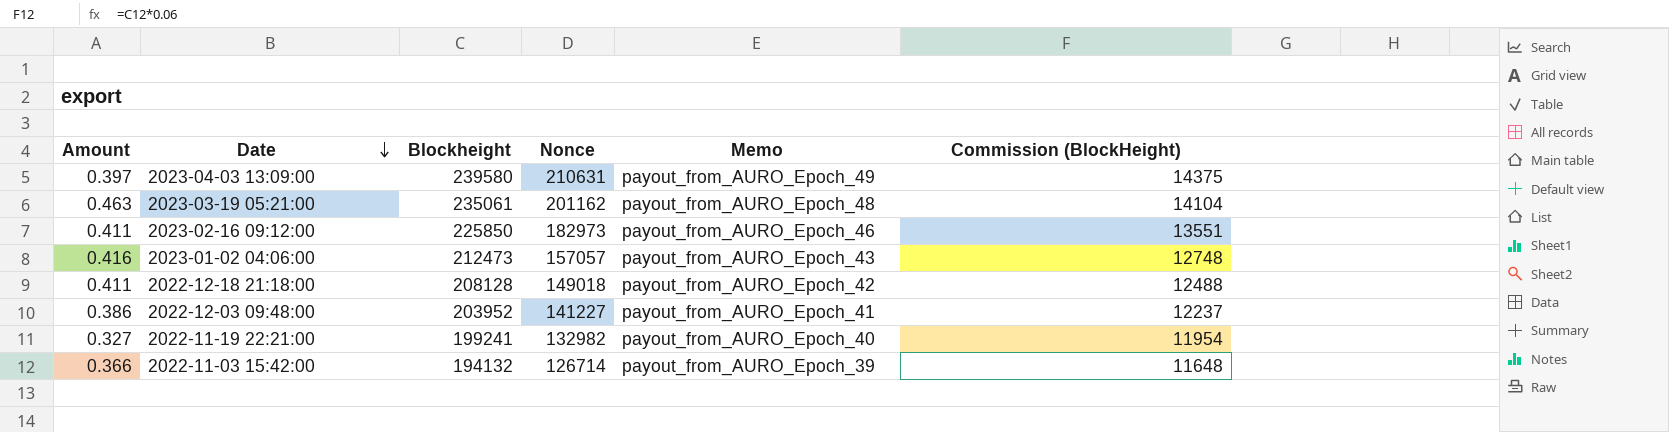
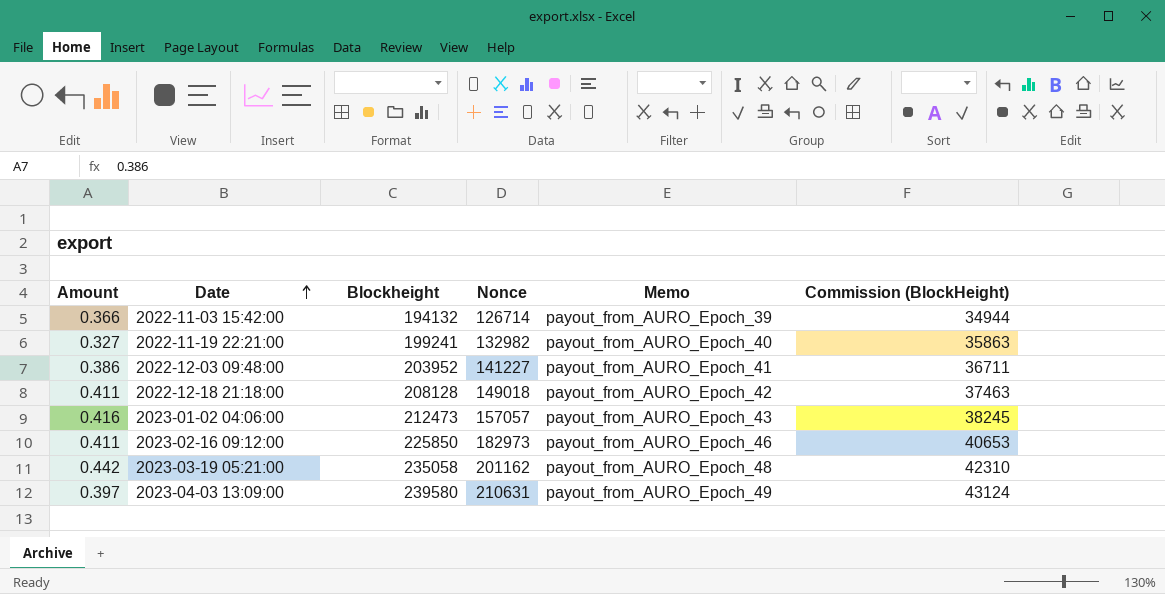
row order: Date descending -> Date ascending
column Commission (BlockHeight) | formula: [Blockheight] * 0.06 -> [Blockheight] * 0.18
2023-03-19 05:21:00 | Amount: 0.463 -> 0.442
2023-03-19 05:21:00 | Blockheight: 235061 -> 235058

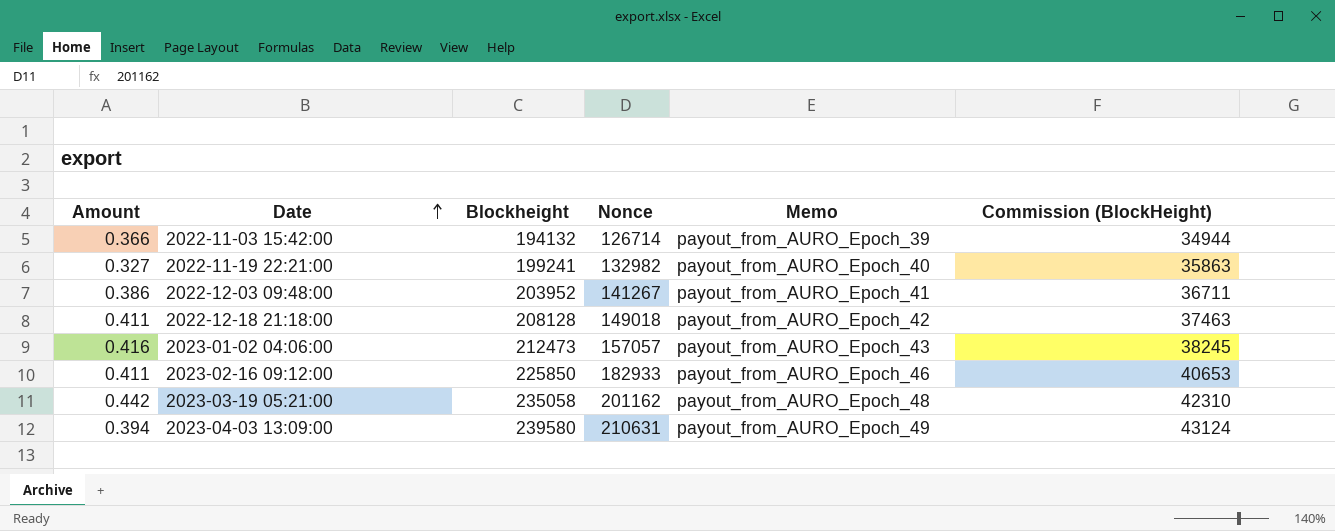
2022-12-03 09:48:00 | Nonce: 141227 -> 141267
2023-02-16 09:12:00 | Nonce: 182973 -> 182933
2023-04-03 13:09:00 | Amount: 0.397 -> 0.394

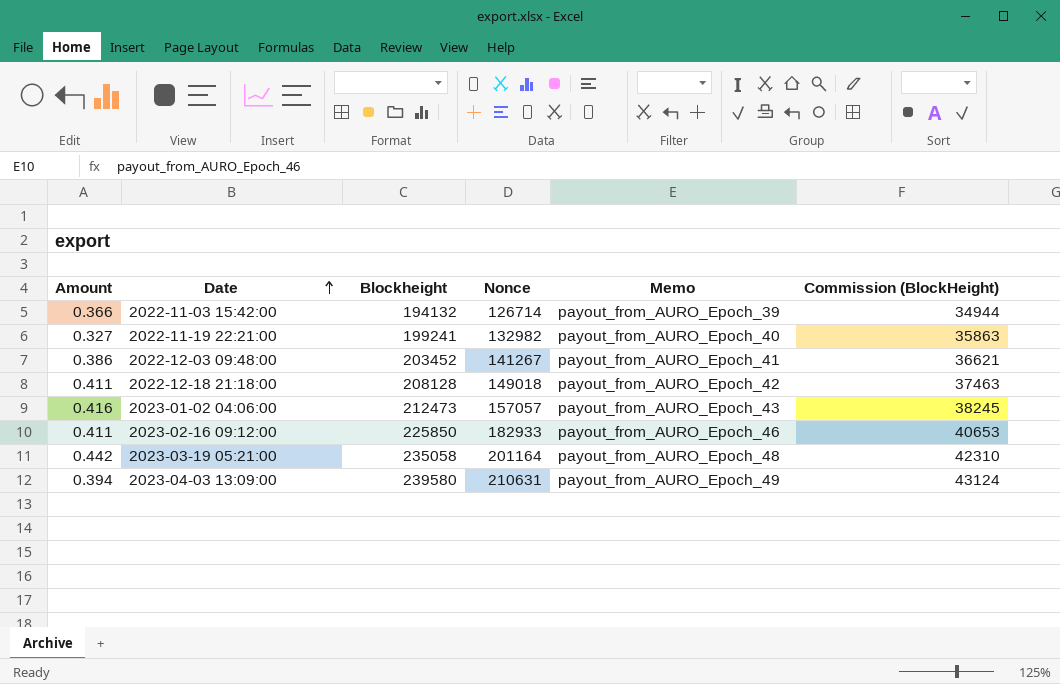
2022-12-03 09:48:00 | Blockheight: 203952 -> 203452
2022-12-03 09:48:00 | Commission (BlockHeight): 36711 -> 36621
2023-03-19 05:21:00 | Nonce: 201162 -> 201164

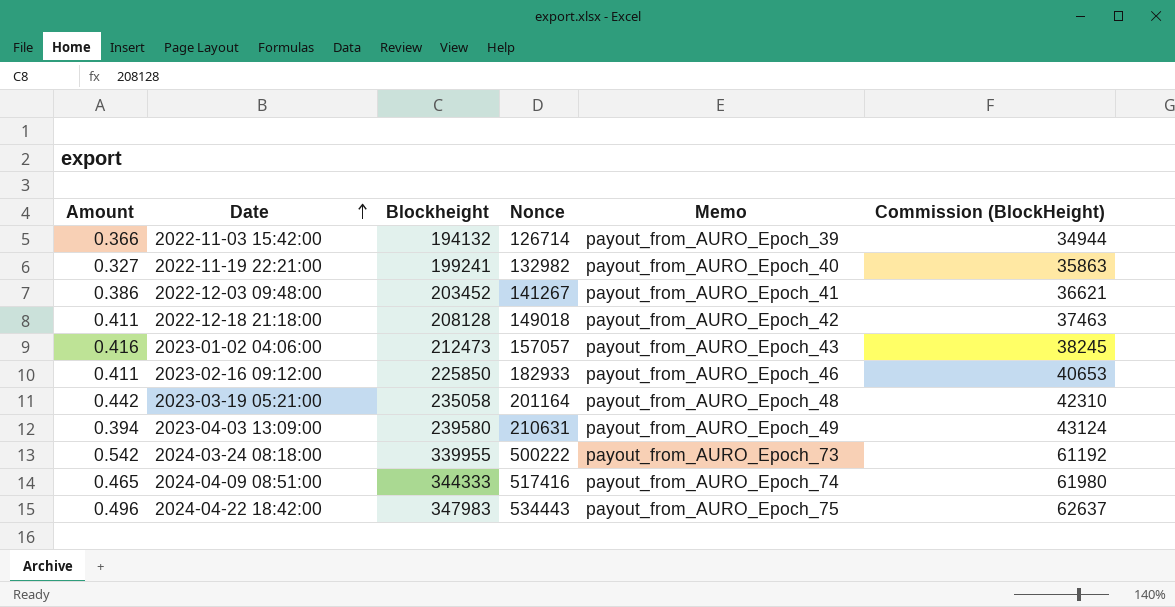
row 2024-03-24 08:18:00: none -> 0.542 | 339955 | 500222 | payout_from_AURO_Epoch_73 | 61192
row 2024-04-09 08:51:00: none -> 0.465 | 344333 | 517416 | payout_from_AURO_Epoch_74 | 61980
row 2024-04-22 18:42:00: none -> 0.496 | 347983 | 534443 | payout_from_AURO_Epoch_75 | 62637

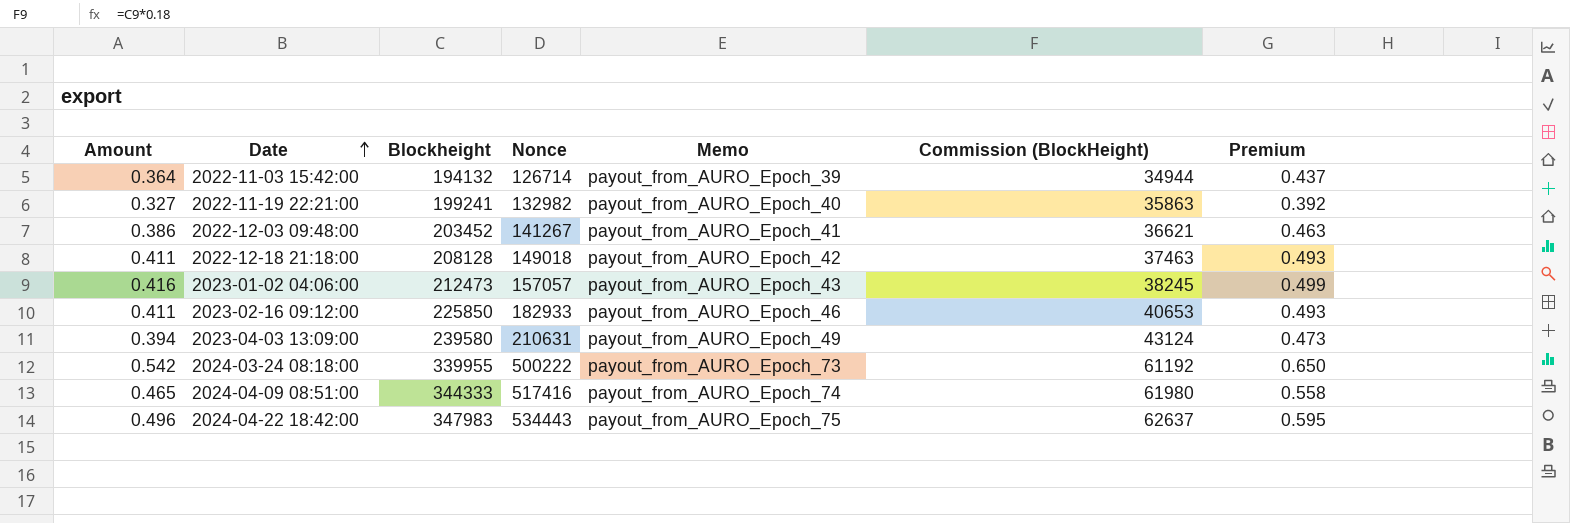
column Premium | formula: none -> [Amount] * 1.2
row 2023-03-19 05:21:00: 0.442 | 235058 | 201164 | payout_from_AURO_Epoch_48 | 42310 -> none
2022-11-03 15:42:00 | Amount: 0.366 -> 0.364

